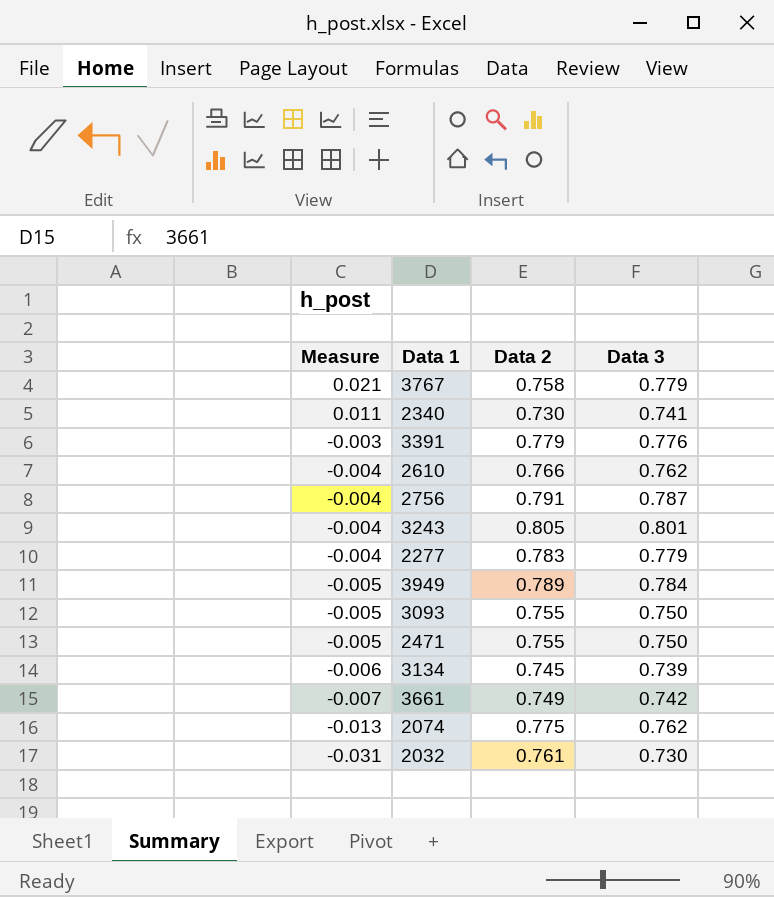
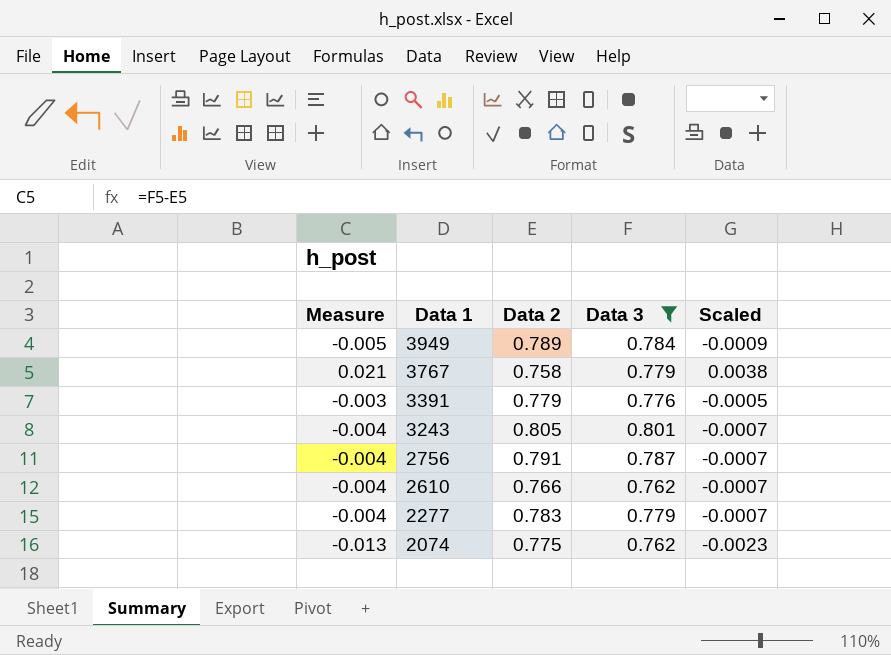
filter: none -> Data 3 >= 0.762
row order: Measure descending -> Data 1 descending
column Scaled | formula: none -> [Measure] * 0.18

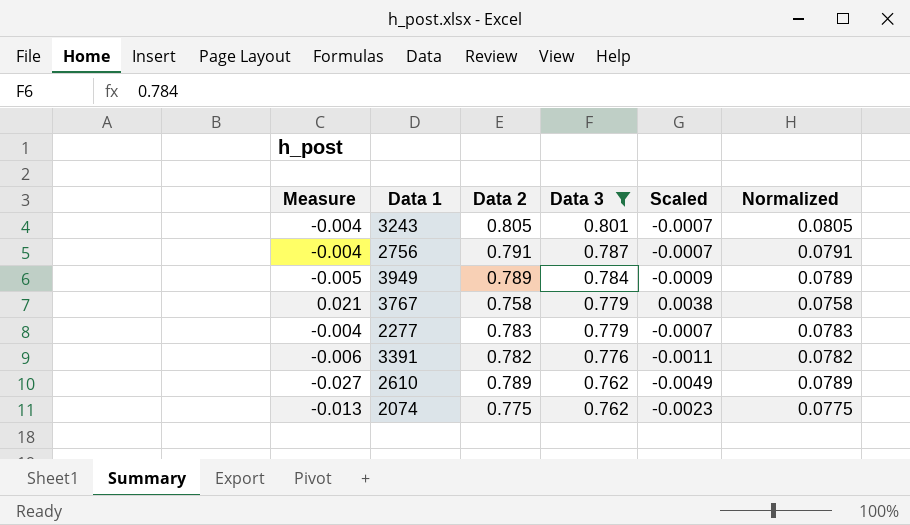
row order: Data 1 descending -> Data 3 descending
column Normalized | formula: none -> [Data 2] * 0.1
3391 | Measure: -0.003 -> -0.006
3391 | Data 2: 0.779 -> 0.782
3391 | Scaled: -0.0005 -> -0.0011
2610 | Measure: -0.004 -> -0.027
2610 | Data 2: 0.766 -> 0.789
2610 | Scaled: -0.0007 -> -0.0049

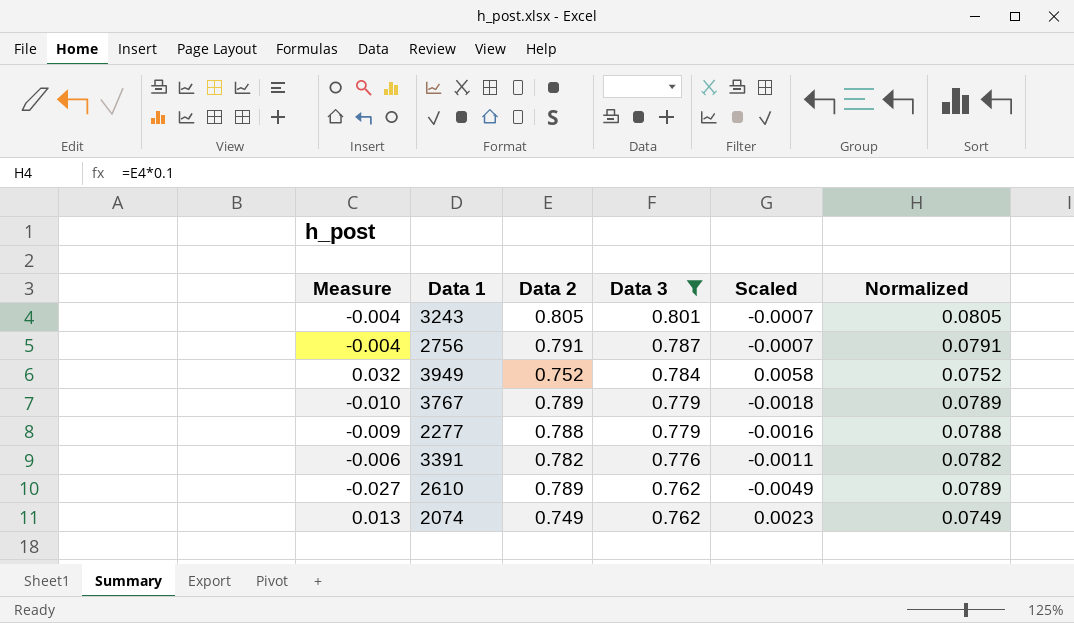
3949 | Measure: -0.005 -> 0.032
3949 | Data 2: 0.789 -> 0.752
3949 | Scaled: -0.0009 -> 0.0058
3949 | Normalized: 0.0789 -> 0.0752
3767 | Measure: 0.021 -> -0.010
3767 | Data 2: 0.758 -> 0.789
3767 | Scaled: 0.0038 -> -0.0018
3767 | Normalized: 0.0758 -> 0.0789
2277 | Measure: -0.004 -> -0.009
2277 | Data 2: 0.783 -> 0.788
2277 | Scaled: -0.0007 -> -0.0016
2277 | Normalized: 0.0783 -> 0.0788
2074 | Measure: -0.013 -> 0.013
2074 | Data 2: 0.775 -> 0.749
2074 | Scaled: -0.0023 -> 0.0023
2074 | Normalized: 0.0775 -> 0.0749

